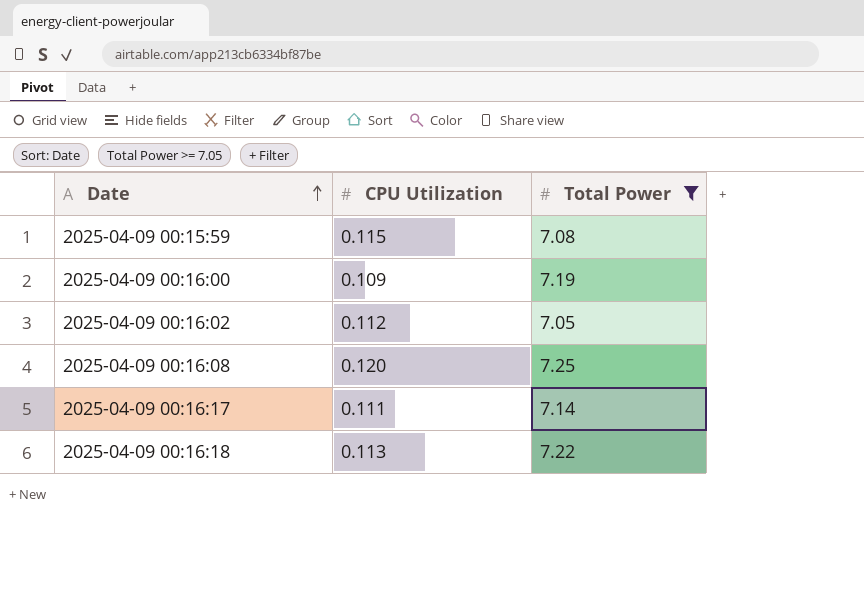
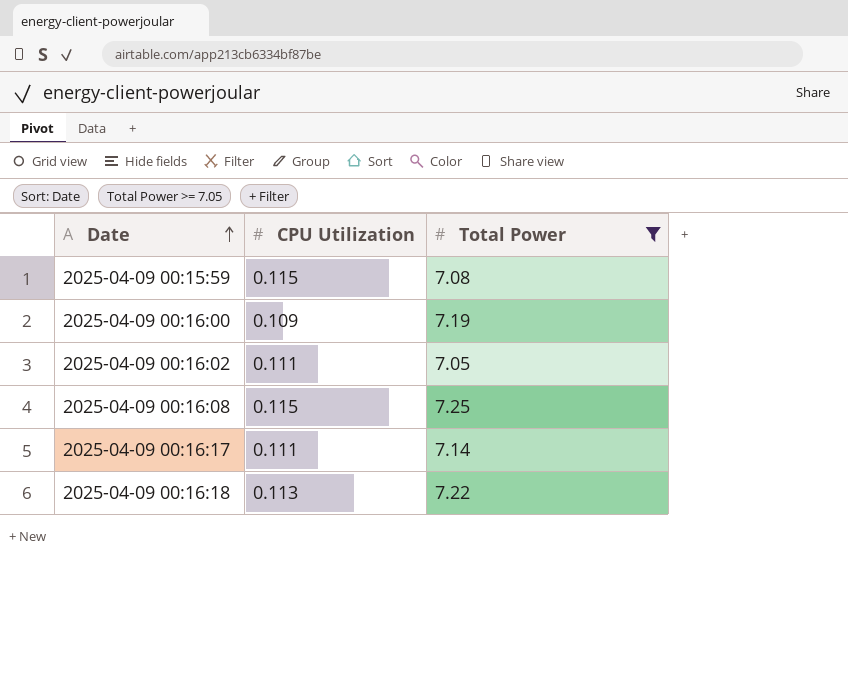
2025-04-09 00:16:02 | CPU Utilization: 0.112 -> 0.111
2025-04-09 00:16:08 | CPU Utilization: 0.120 -> 0.115

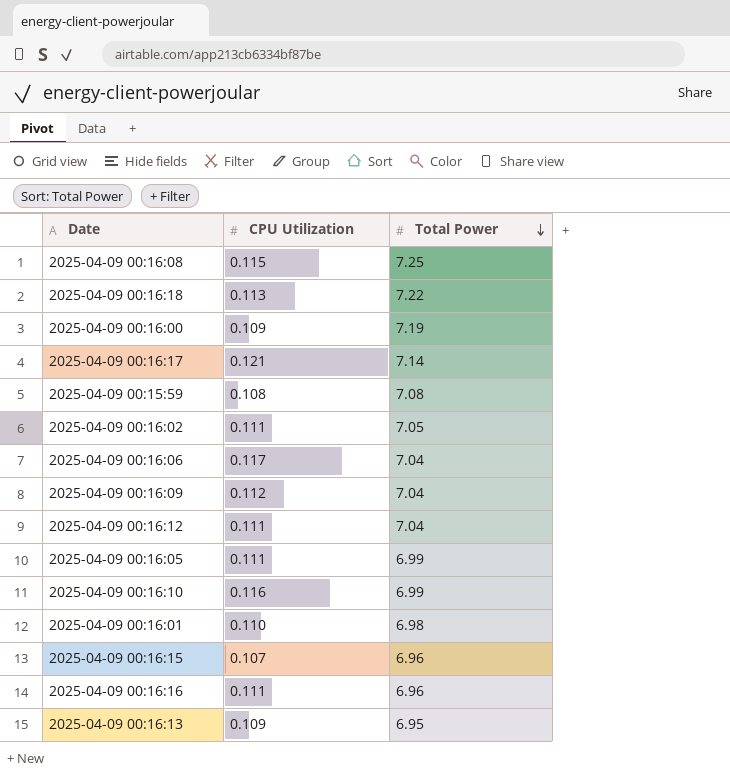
filter: Total Power >= 7.05 -> none
row order: Date ascending -> Total Power descending
2025-04-09 00:16:17 | CPU Utilization: 0.111 -> 0.121
2025-04-09 00:15:59 | CPU Utilization: 0.115 -> 0.108

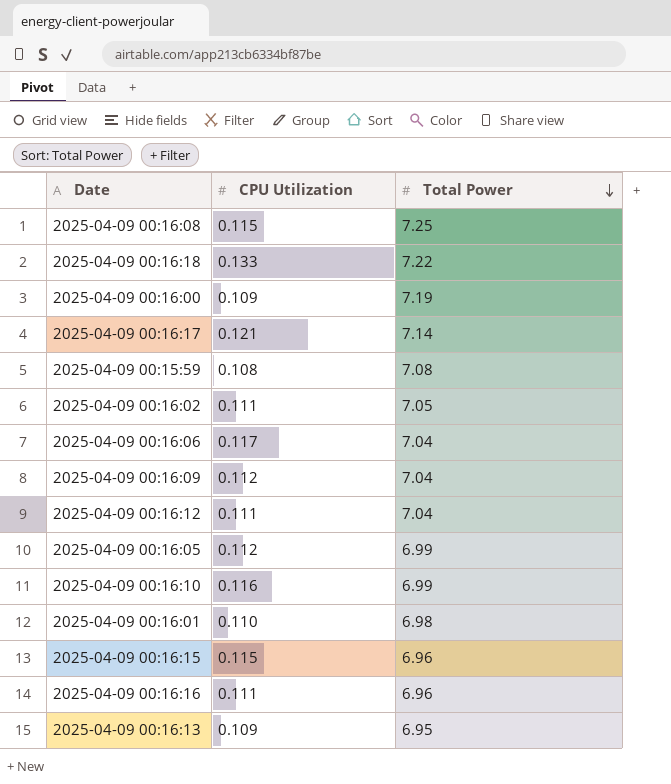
2025-04-09 00:16:18 | CPU Utilization: 0.113 -> 0.133
2025-04-09 00:16:05 | CPU Utilization: 0.111 -> 0.112
2025-04-09 00:16:15 | CPU Utilization: 0.107 -> 0.115

